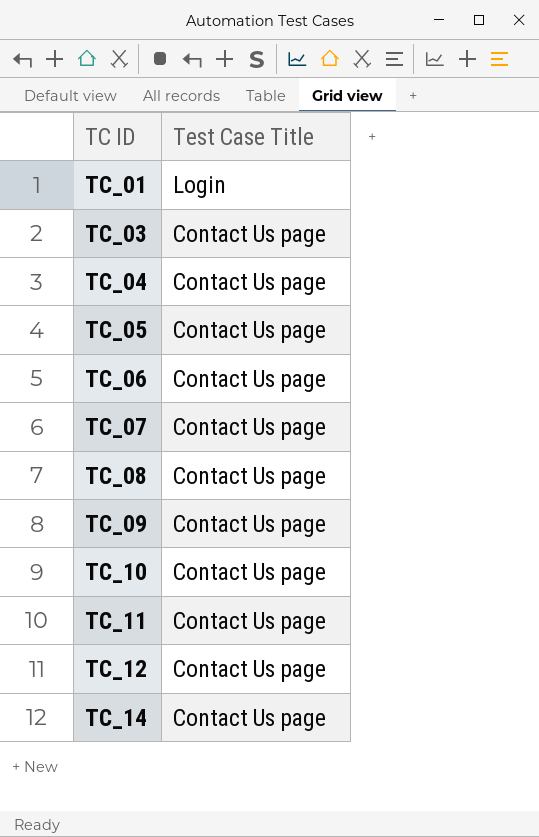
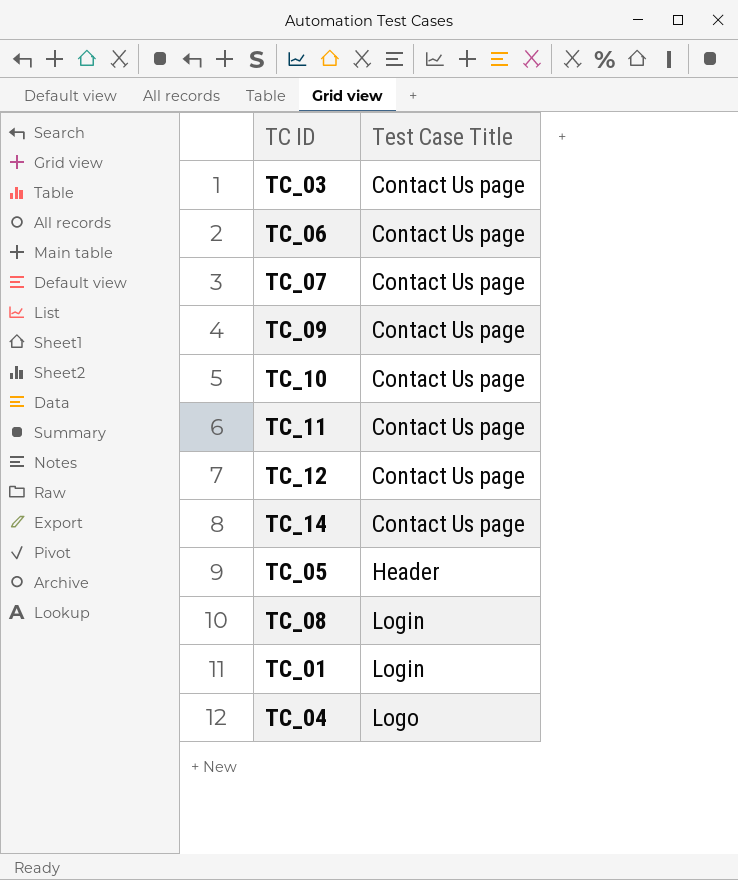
row order: TC ID ascending -> Test Case Title ascending
TC_05 | Test Case Title: Contact Us page -> Header
TC_08 | Test Case Title: Contact Us page -> Login
TC_04 | Test Case Title: Contact Us page -> Logo

